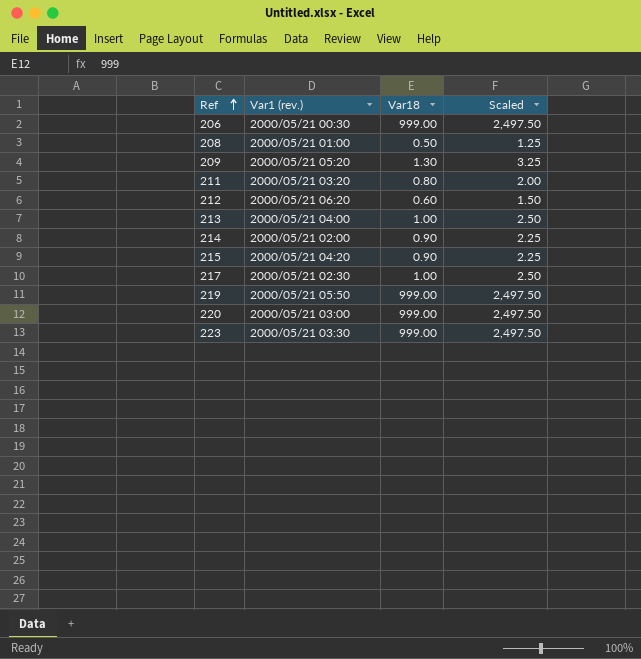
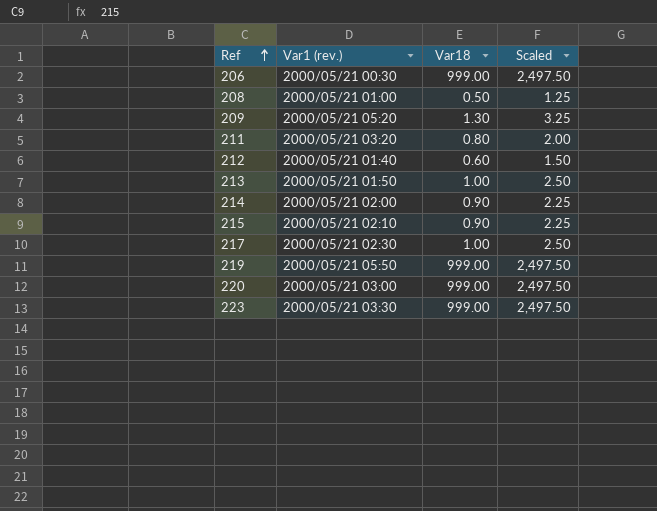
212 | Var1 (rev.): 2000/05/21 06:20 -> 2000/05/21 01:40
213 | Var1 (rev.): 2000/05/21 04:00 -> 2000/05/21 01:50
215 | Var1 (rev.): 2000/05/21 04:20 -> 2000/05/21 02:10

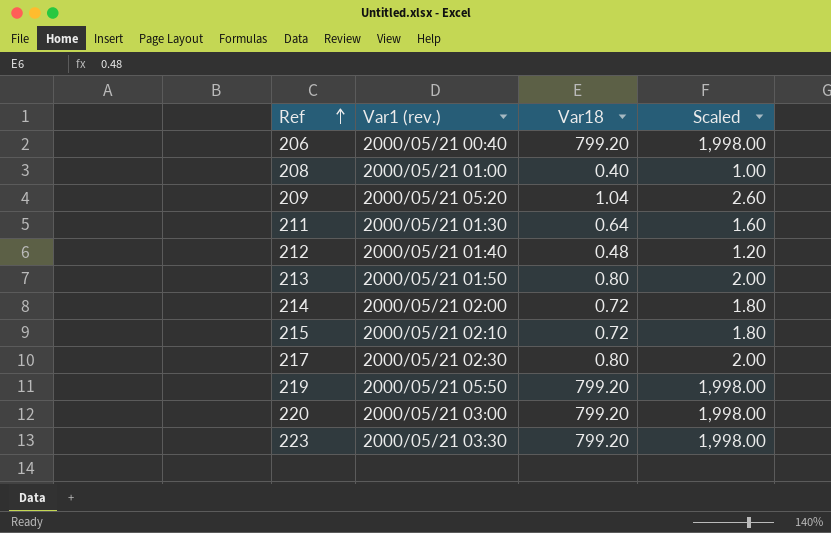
206 | Var1 (rev.): 2000/05/21 00:30 -> 2000/05/21 00:40
206 | Var18: 999.00 -> 799.20
206 | Scaled: 2,497.50 -> 1,998.00
208 | Var18: 0.50 -> 0.40
208 | Scaled: 1.25 -> 1.00
209 | Var18: 1.30 -> 1.04
209 | Scaled: 3.25 -> 2.60
211 | Var1 (rev.): 2000/05/21 03:20 -> 2000/05/21 01:30
211 | Var18: 0.80 -> 0.64
211 | Scaled: 2.00 -> 1.60
212 | Var18: 0.60 -> 0.48
212 | Scaled: 1.50 -> 1.20
213 | Var18: 1.00 -> 0.80
213 | Scaled: 2.50 -> 2.00
214 | Var18: 0.90 -> 0.72
214 | Scaled: 2.25 -> 1.80
215 | Var18: 0.90 -> 0.72
215 | Scaled: 2.25 -> 1.80
217 | Var18: 1.00 -> 0.80
217 | Scaled: 2.50 -> 2.00
219 | Var18: 999.00 -> 799.20
219 | Scaled: 2,497.50 -> 1,998.00
220 | Var18: 999.00 -> 799.20
220 | Scaled: 2,497.50 -> 1,998.00
223 | Var18: 999.00 -> 799.20
223 | Scaled: 2,497.50 -> 1,998.00

